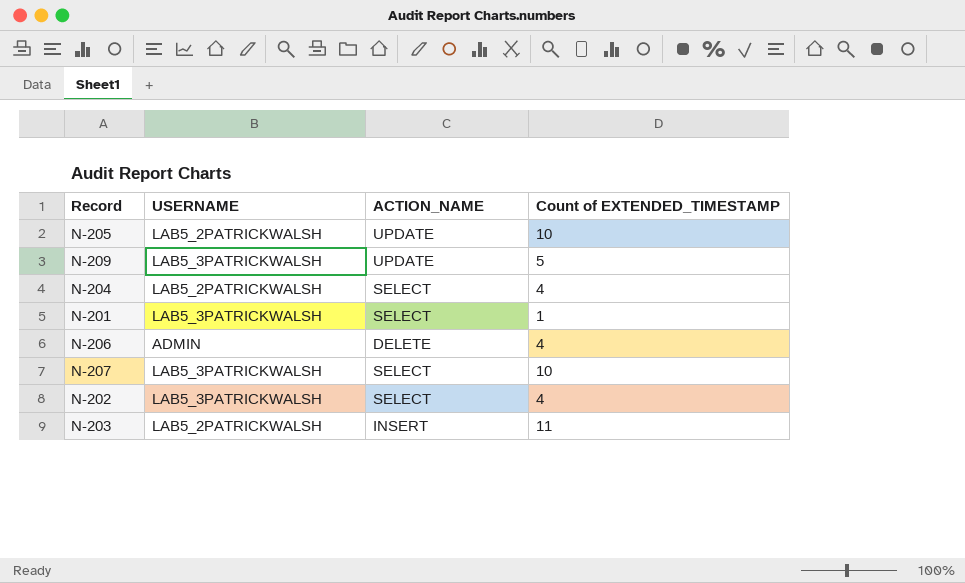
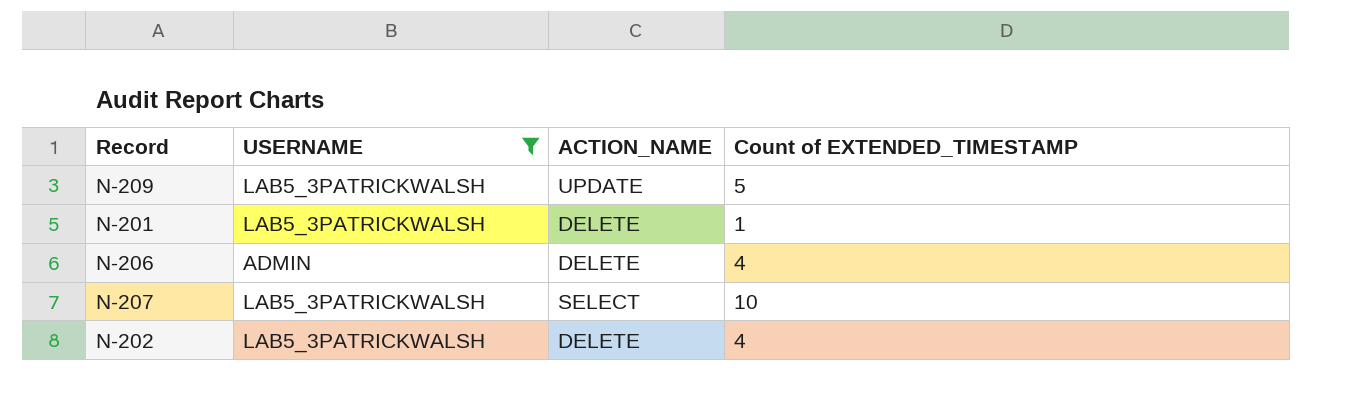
filter: none -> USERNAME != LAB5_2PATRICKWALSH
N-201 | ACTION_NAME: SELECT -> DELETE
N-202 | ACTION_NAME: SELECT -> DELETE

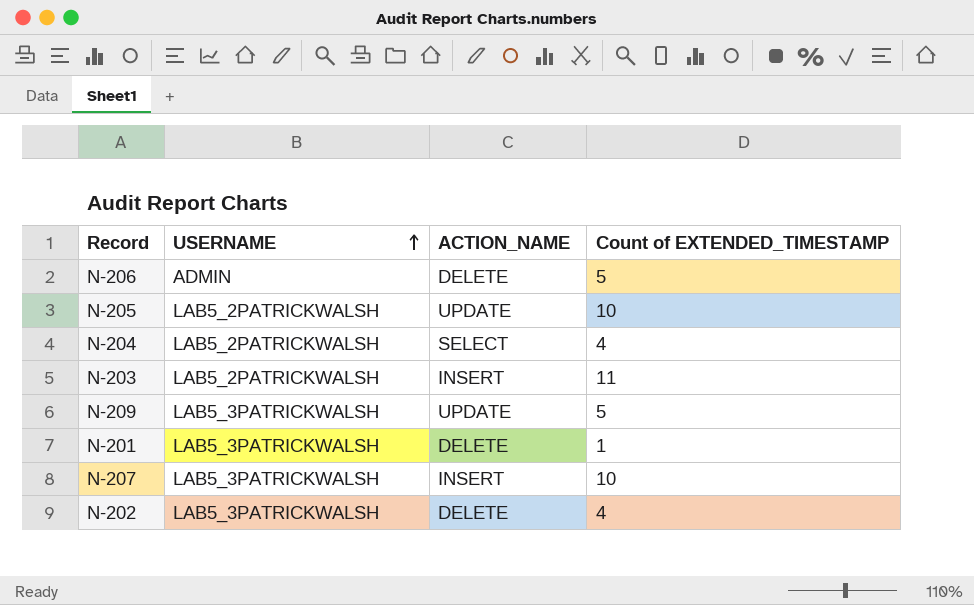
filter: USERNAME != LAB5_2PATRICKWALSH -> none
row order: none -> USERNAME ascending
N-206 | Count of EXTENDED_TIMESTAMP: 4 -> 5
N-207 | ACTION_NAME: SELECT -> INSERT

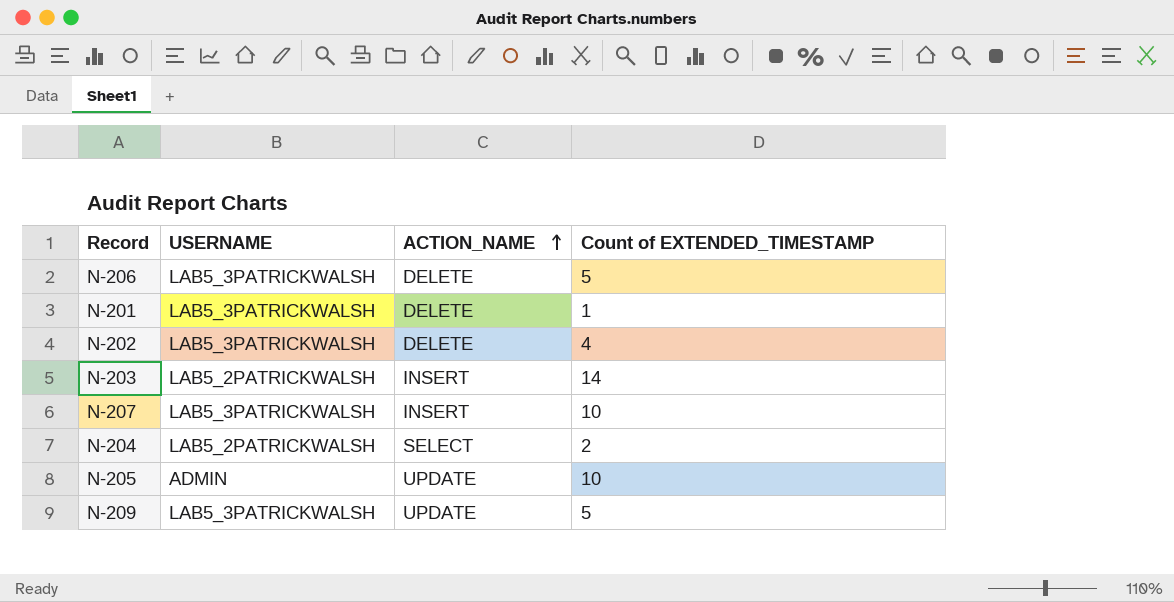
row order: USERNAME ascending -> ACTION_NAME ascending
N-206 | USERNAME: ADMIN -> LAB5_3PATRICKWALSH
N-203 | Count of EXTENDED_TIMESTAMP: 11 -> 14
N-204 | Count of EXTENDED_TIMESTAMP: 4 -> 2
N-205 | USERNAME: LAB5_2PATRICKWALSH -> ADMIN

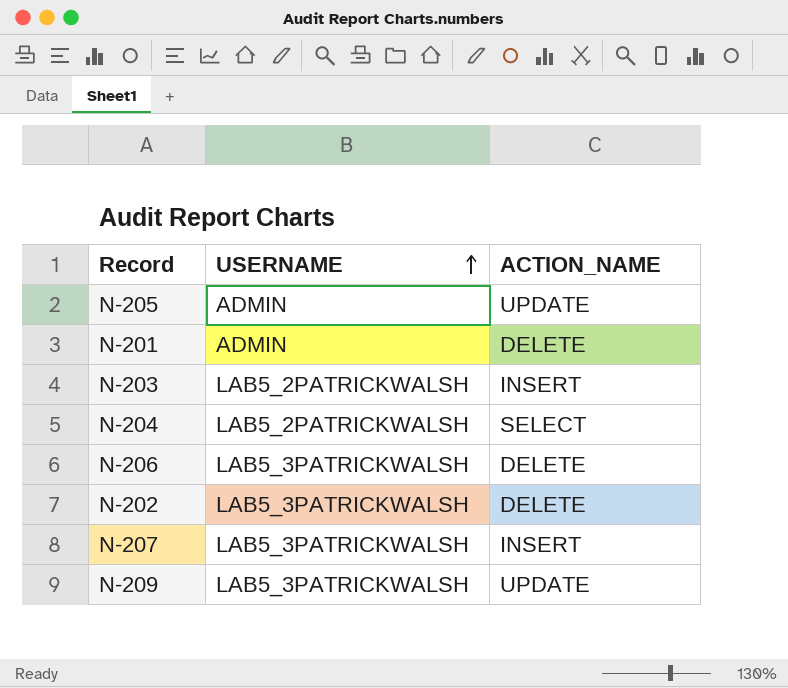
row order: ACTION_NAME ascending -> USERNAME ascending
column Count of EXTENDED_TIMESTAMP | position: 4 -> none
N-201 | USERNAME: LAB5_3PATRICKWALSH -> ADMIN

